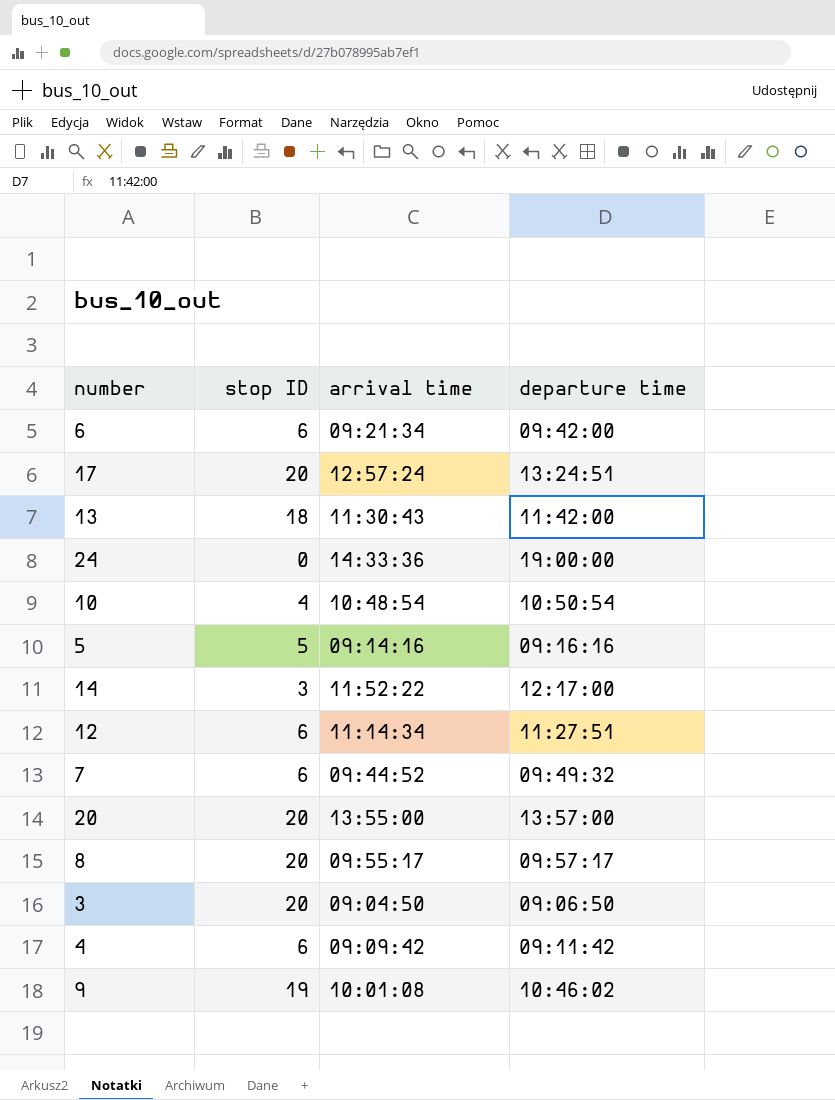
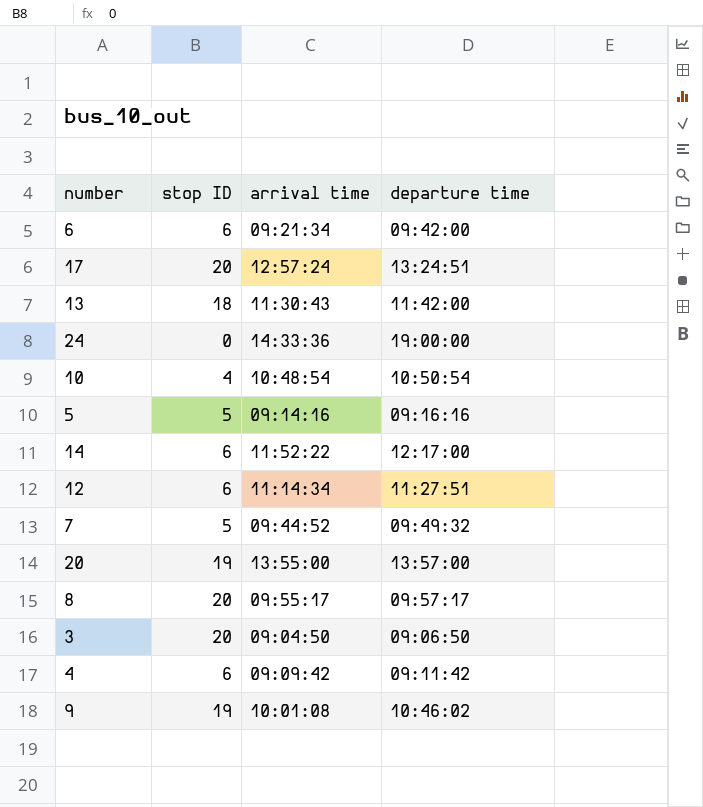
14 | stop ID: 3 -> 6
7 | stop ID: 6 -> 5
20 | stop ID: 20 -> 19

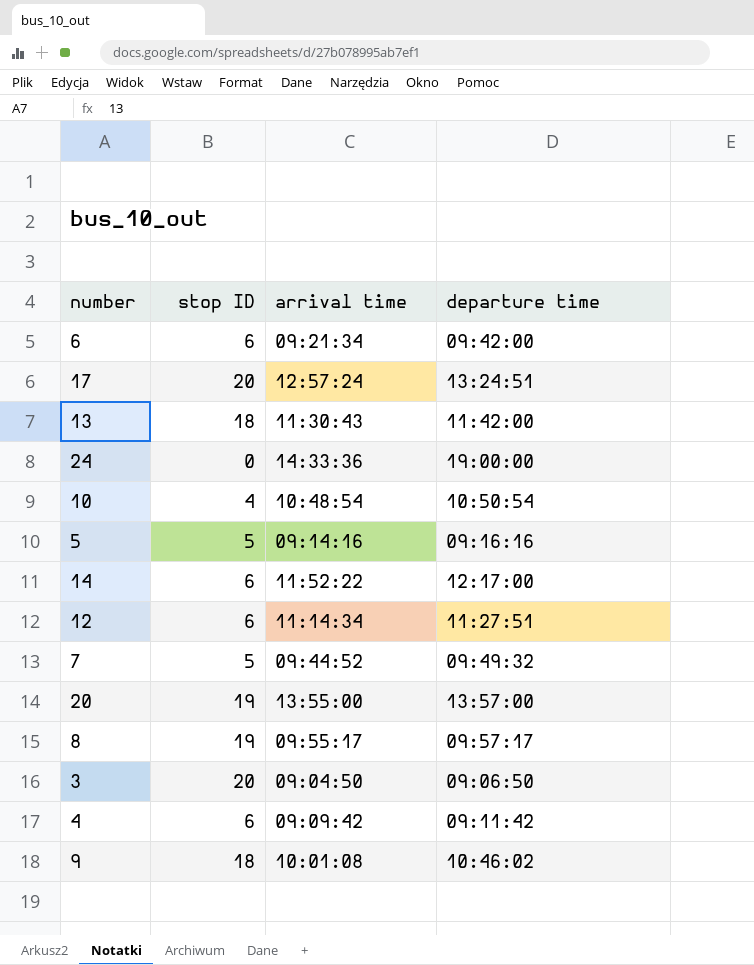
8 | stop ID: 20 -> 19
9 | stop ID: 19 -> 18

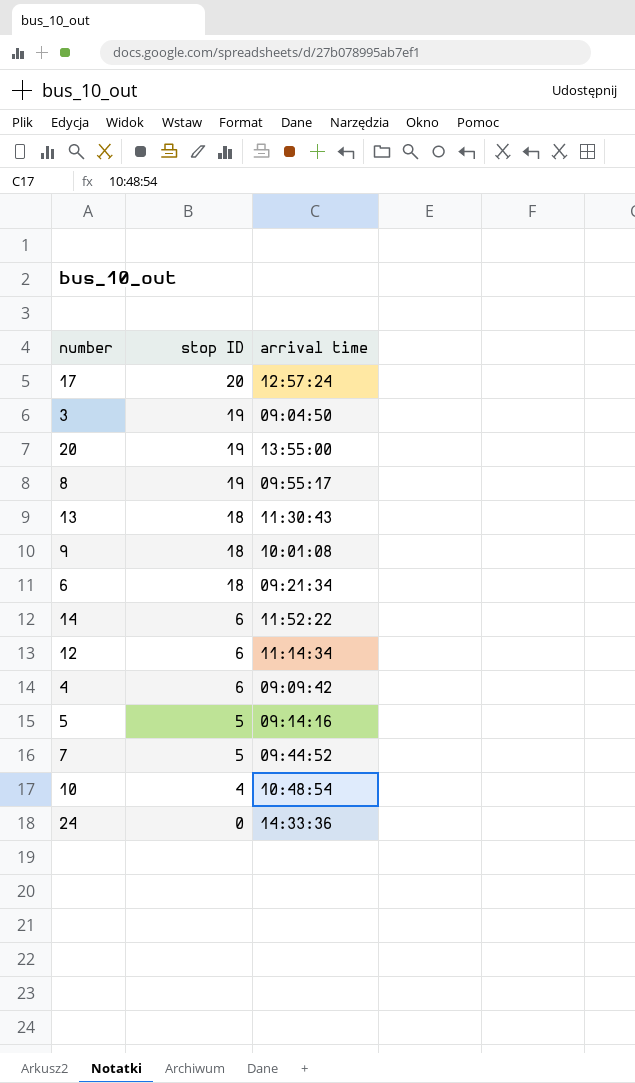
row order: none -> stop ID descending
column departure time | position: 4 -> none
3 | stop ID: 20 -> 19
6 | stop ID: 6 -> 18

